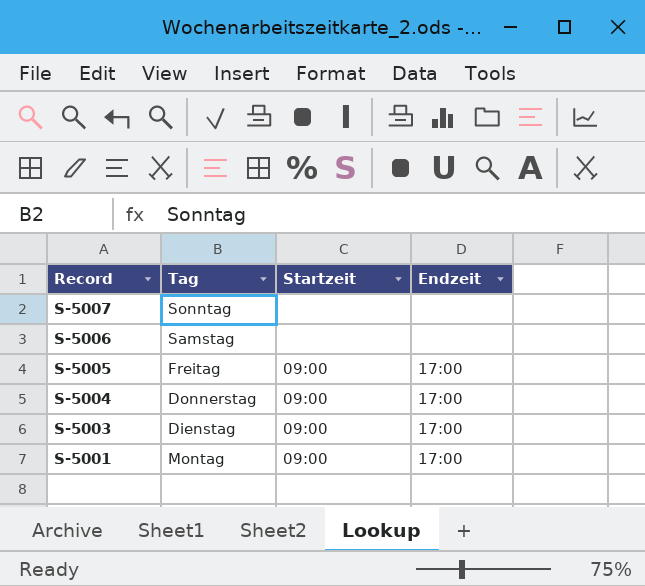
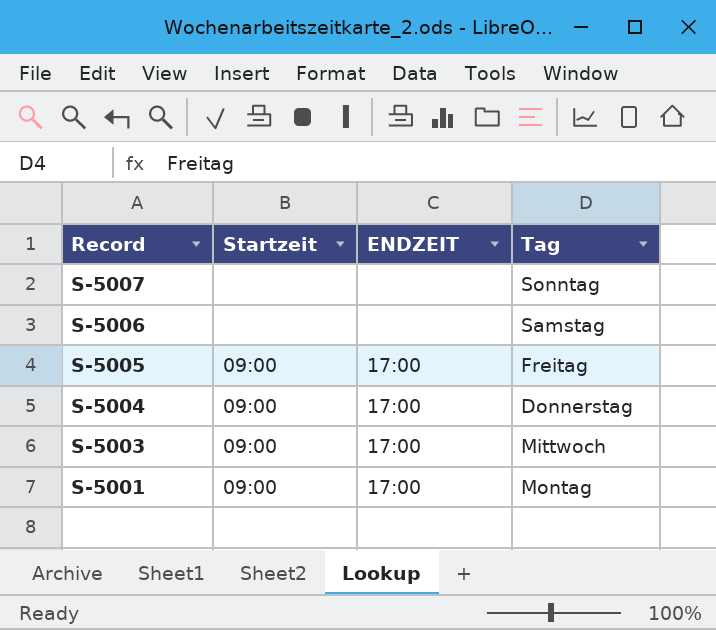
column name: Endzeit -> ENDZEIT
column Tag | position: 2 -> 4
S-5003 | Tag: Dienstag -> Mittwoch

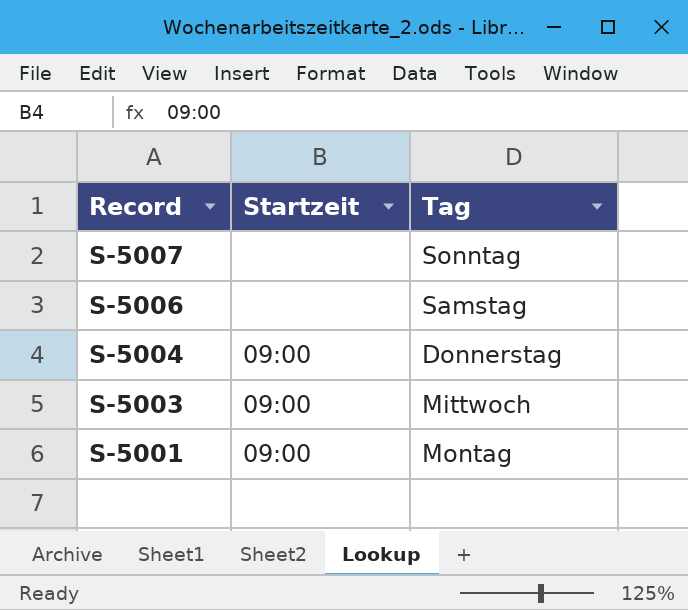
column ENDZEIT | position: 3 -> none
row S-5005: 09:00 | 17:00 | Freitag -> none

